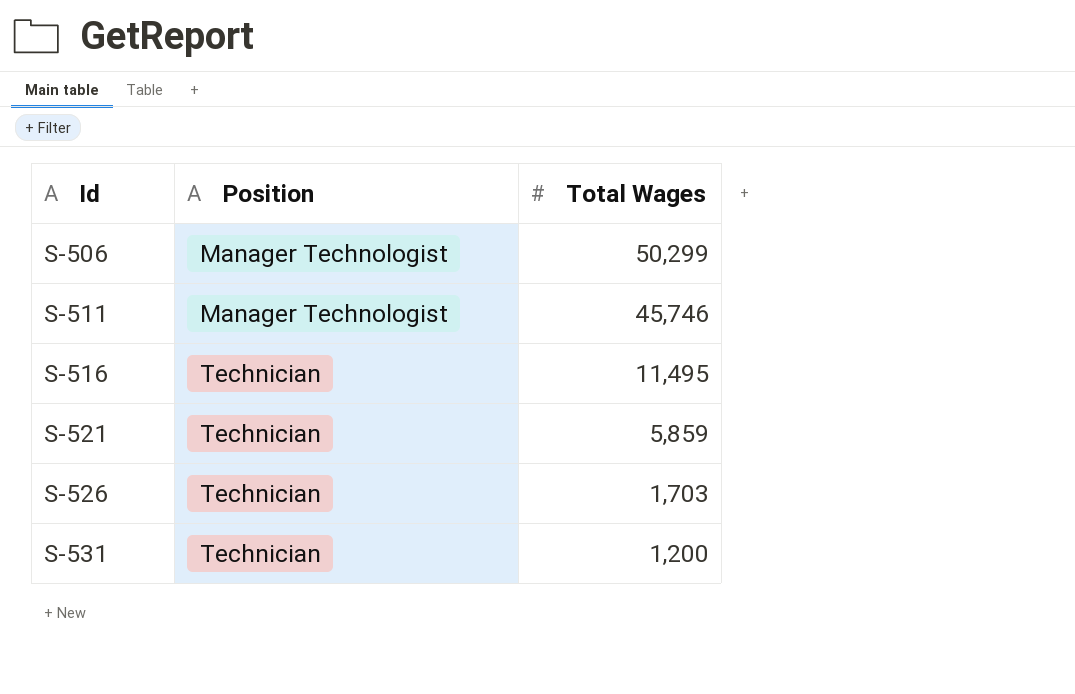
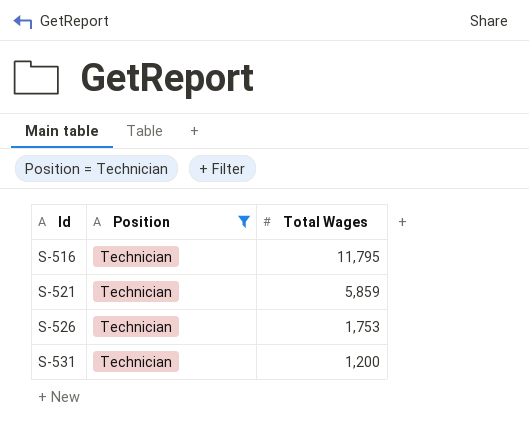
filter: none -> Position = Technician
S-516 | Total Wages: 11,495 -> 11,795
S-526 | Total Wages: 1,703 -> 1,753

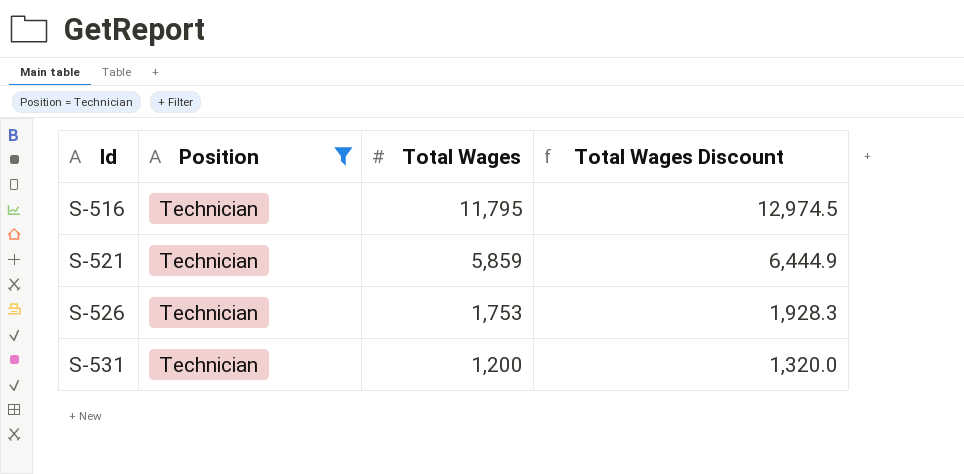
column Total Wages Discount | formula: none -> [Total Wages] * 1.1

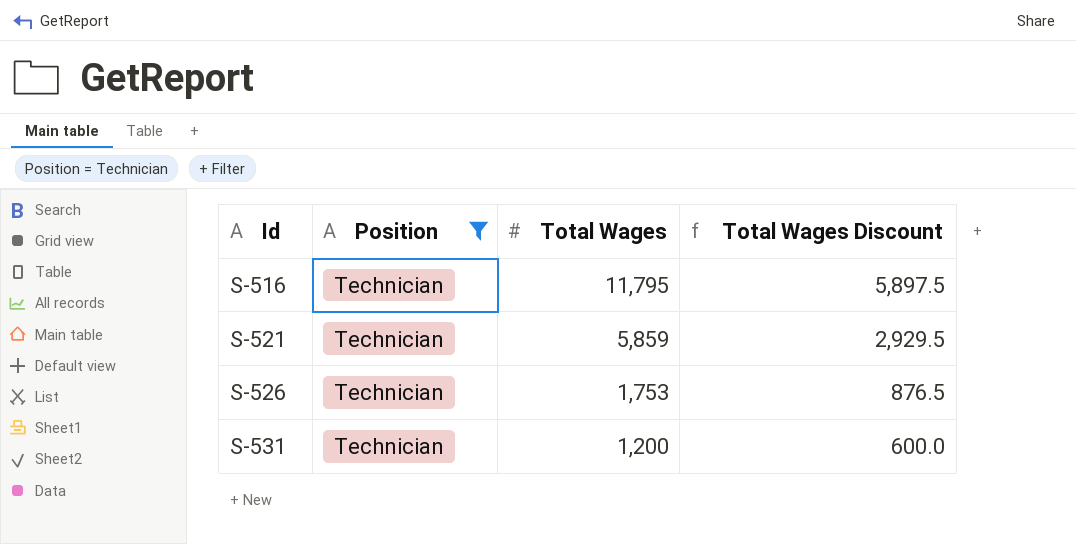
column Total Wages Discount | formula: [Total Wages] * 1.1 -> [Total Wages] * 0.5

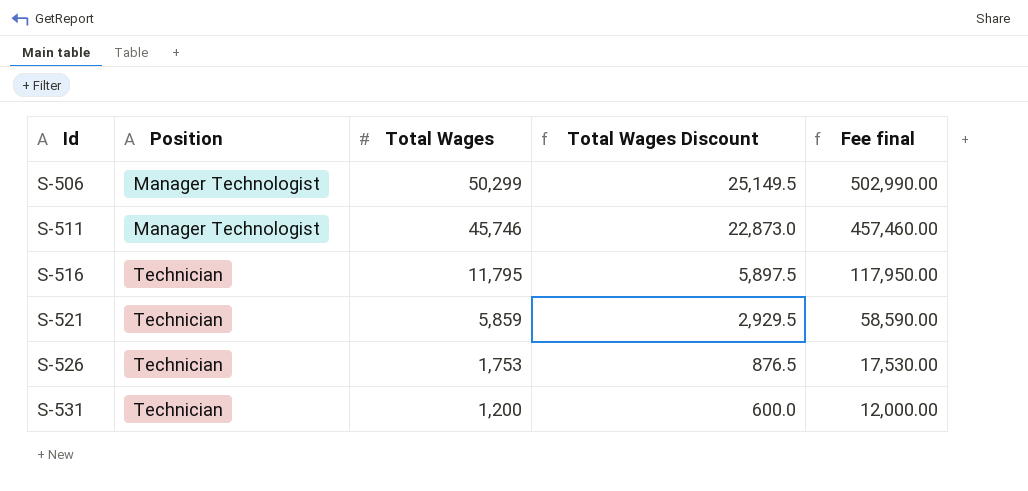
filter: Position = Technician -> none
column Fee final | formula: none -> [Total Wages] * 10

